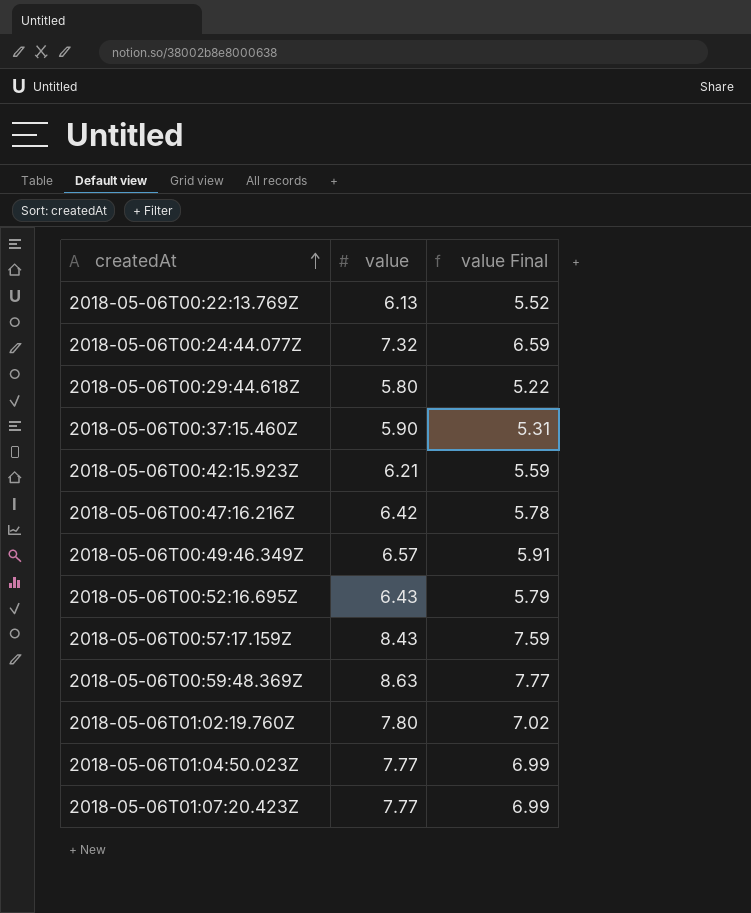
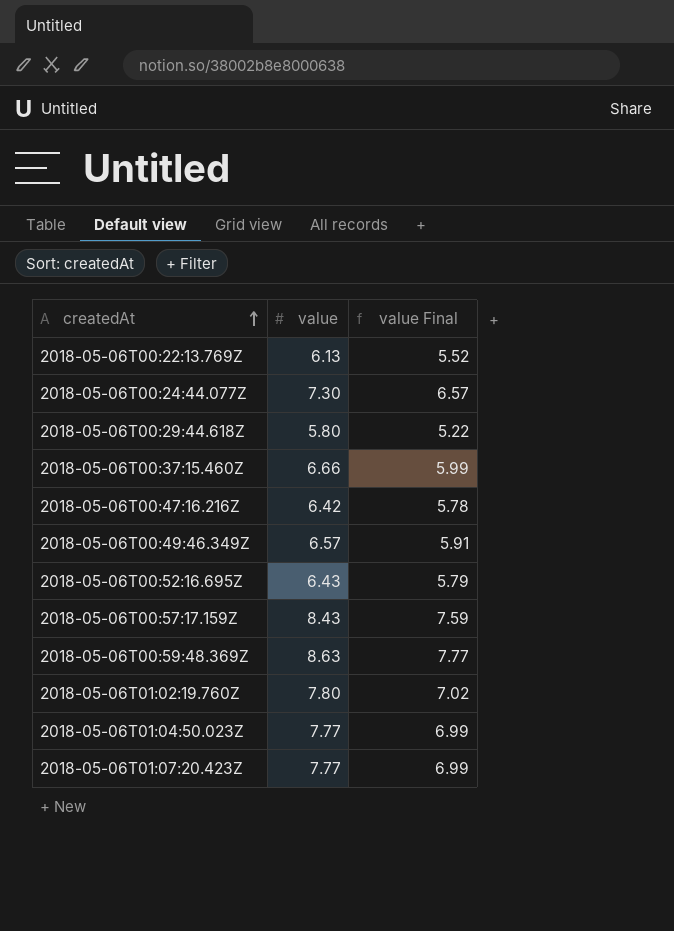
row 2018-05-06T00:42:15.923Z: 6.21 | 5.59 -> none
2018-05-06T00:24:44.077Z | value: 7.32 -> 7.30
2018-05-06T00:24:44.077Z | value Final: 6.59 -> 6.57
2018-05-06T00:37:15.460Z | value: 5.90 -> 6.66
2018-05-06T00:37:15.460Z | value Final: 5.31 -> 5.99

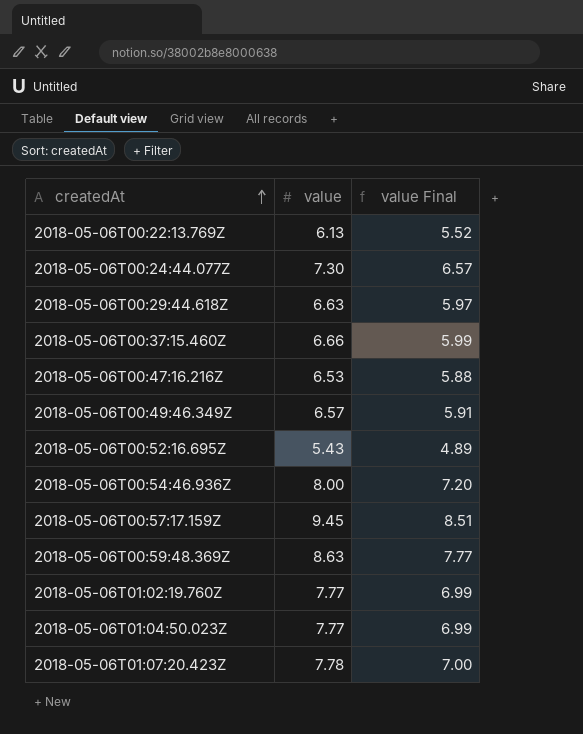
2018-05-06T00:29:44.618Z | value: 5.80 -> 6.63
2018-05-06T00:29:44.618Z | value Final: 5.22 -> 5.97
2018-05-06T00:47:16.216Z | value: 6.42 -> 6.53
2018-05-06T00:47:16.216Z | value Final: 5.78 -> 5.88
2018-05-06T00:52:16.695Z | value: 6.43 -> 5.43
2018-05-06T00:52:16.695Z | value Final: 5.79 -> 4.89
row 2018-05-06T00:54:46.936Z: none -> 8.00 | 7.20
2018-05-06T00:57:17.159Z | value: 8.43 -> 9.45
2018-05-06T00:57:17.159Z | value Final: 7.59 -> 8.51
2018-05-06T01:02:19.760Z | value: 7.80 -> 7.77
2018-05-06T01:02:19.760Z | value Final: 7.02 -> 6.99
2018-05-06T01:07:20.423Z | value: 7.77 -> 7.78
2018-05-06T01:07:20.423Z | value Final: 6.99 -> 7.00

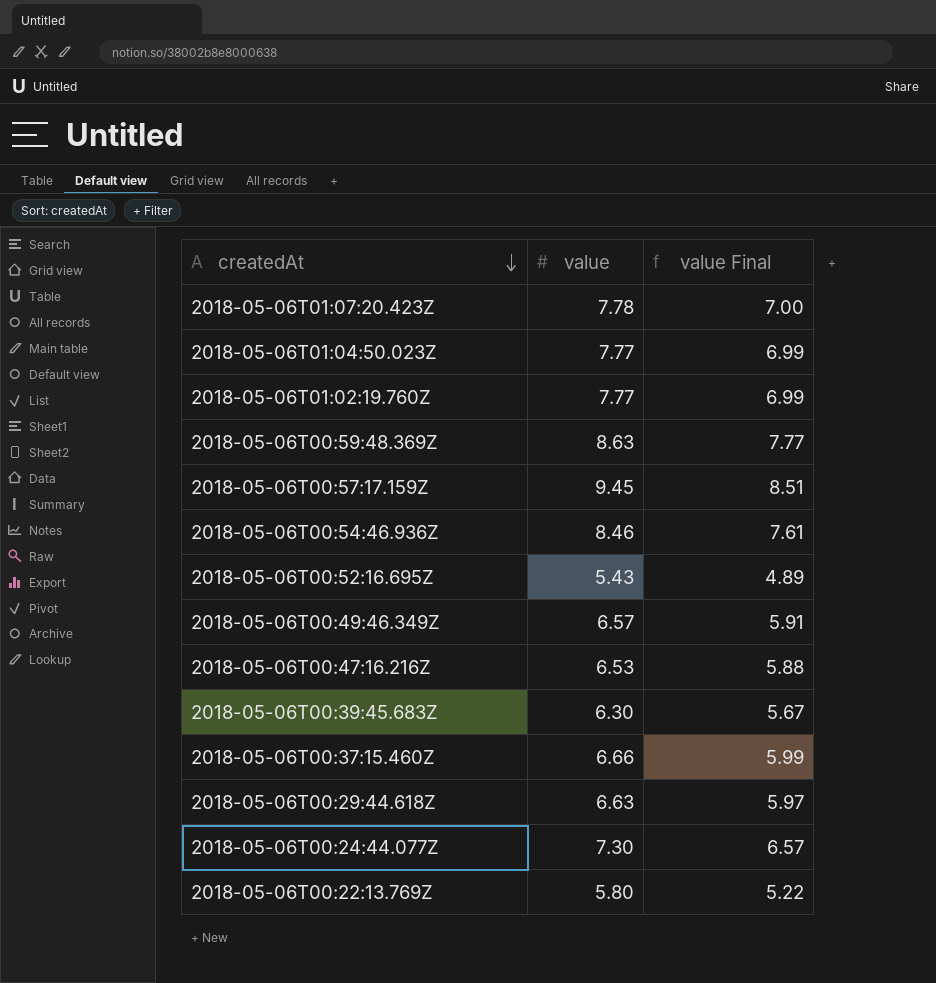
row order: createdAt ascending -> createdAt descending
2018-05-06T00:54:46.936Z | value: 8.00 -> 8.46
2018-05-06T00:54:46.936Z | value Final: 7.20 -> 7.61
row 2018-05-06T00:39:45.683Z: none -> 6.30 | 5.67
2018-05-06T00:22:13.769Z | value: 6.13 -> 5.80
2018-05-06T00:22:13.769Z | value Final: 5.52 -> 5.22

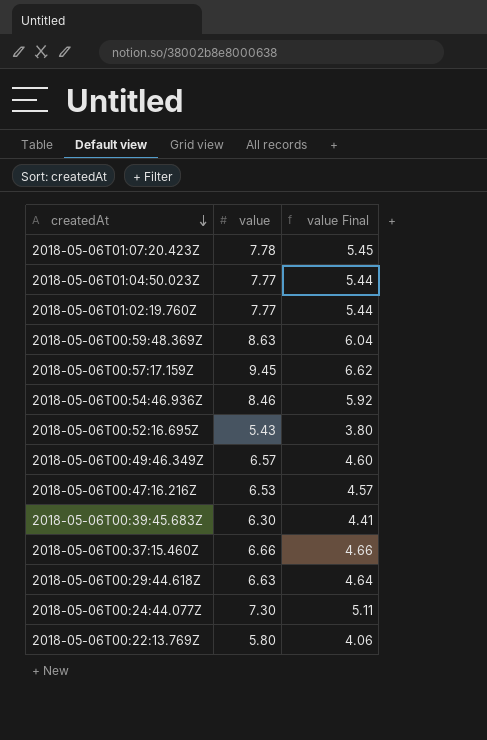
column value Final | formula: [value] * 0.9 -> [value] * 0.7

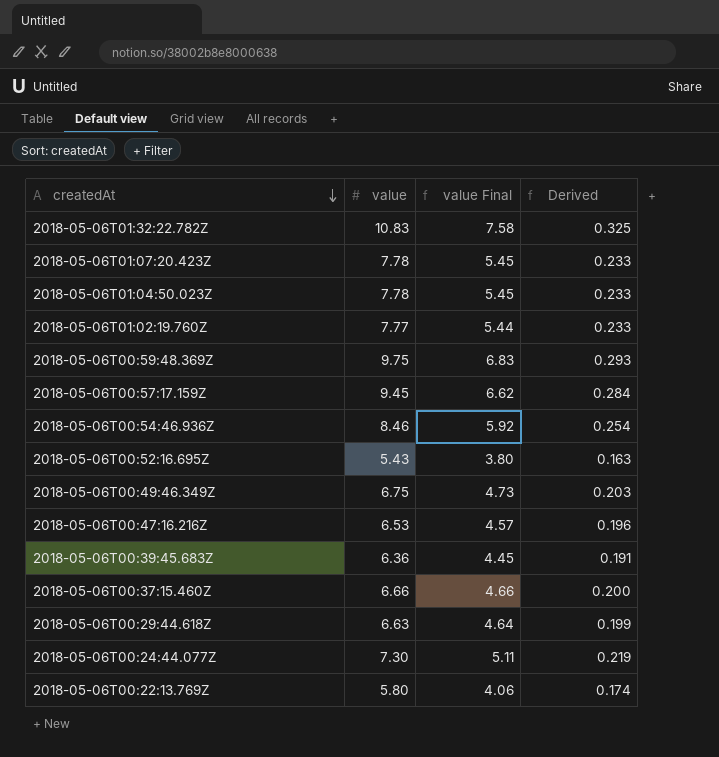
column Derived | formula: none -> [value] * 0.03
row 2018-05-06T01:32:22.782Z: none -> 10.83 | 7.58 | 0.325
2018-05-06T01:04:50.023Z | value: 7.77 -> 7.78
2018-05-06T01:04:50.023Z | value Final: 5.44 -> 5.45
2018-05-06T00:59:48.369Z | value: 8.63 -> 9.75
2018-05-06T00:59:48.369Z | value Final: 6.04 -> 6.83
2018-05-06T00:49:46.349Z | value: 6.57 -> 6.75
2018-05-06T00:49:46.349Z | value Final: 4.60 -> 4.73
2018-05-06T00:39:45.683Z | value: 6.30 -> 6.36
2018-05-06T00:39:45.683Z | value Final: 4.41 -> 4.45

